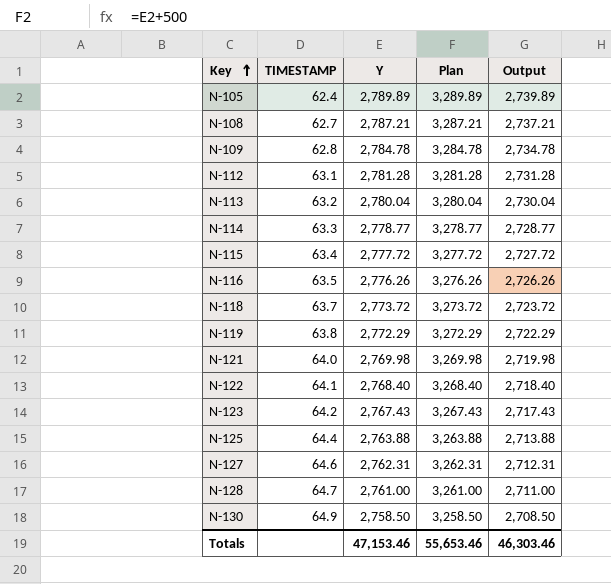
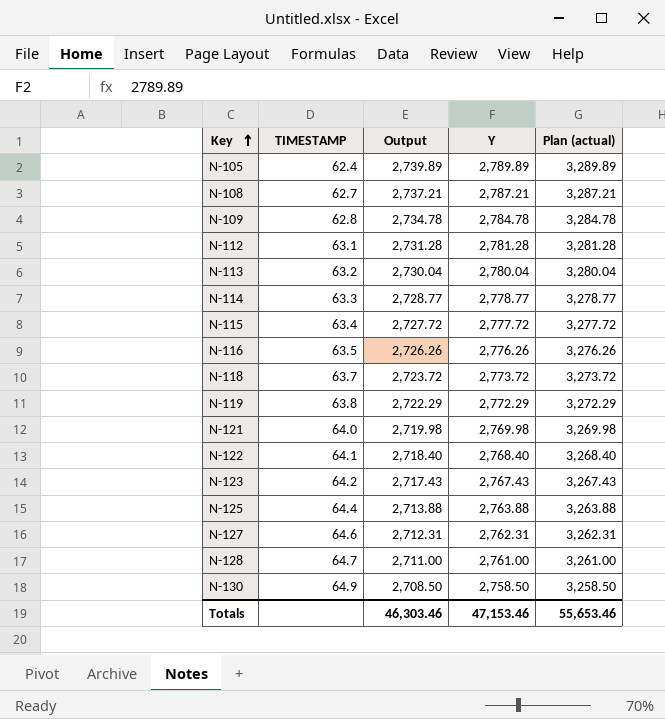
column Output | position: 5 -> 3
column name: Plan -> Plan (actual)

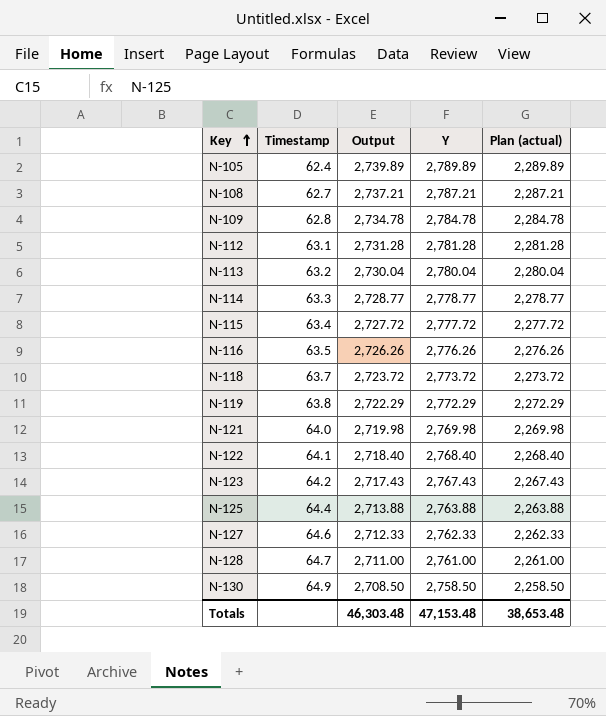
column name: TIMESTAMP -> Timestamp
column Plan (actual) | formula: [Y] + 500 -> [Y] - 500
N-127 | Output: 2,712.31 -> 2,712.33
N-127 | Y: 2,762.31 -> 2,762.33
Totals | Output: 46,303.46 -> 46,303.48
Totals | Y: 47,153.46 -> 47,153.48
Totals | Plan (actual): 55,653.46 -> 38,653.48

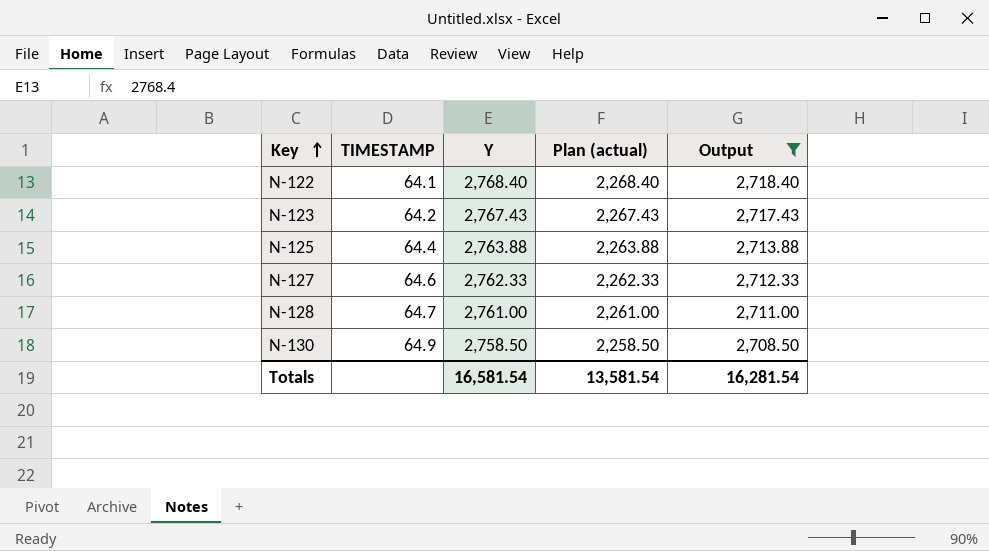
filter: none -> Output <= 2,718.40
column name: Timestamp -> TIMESTAMP
column Output | position: 3 -> 5
Totals | Y: 47,153.48 -> 16,581.54
Totals | Plan (actual): 38,653.48 -> 13,581.54
Totals | Output: 46,303.48 -> 16,281.54

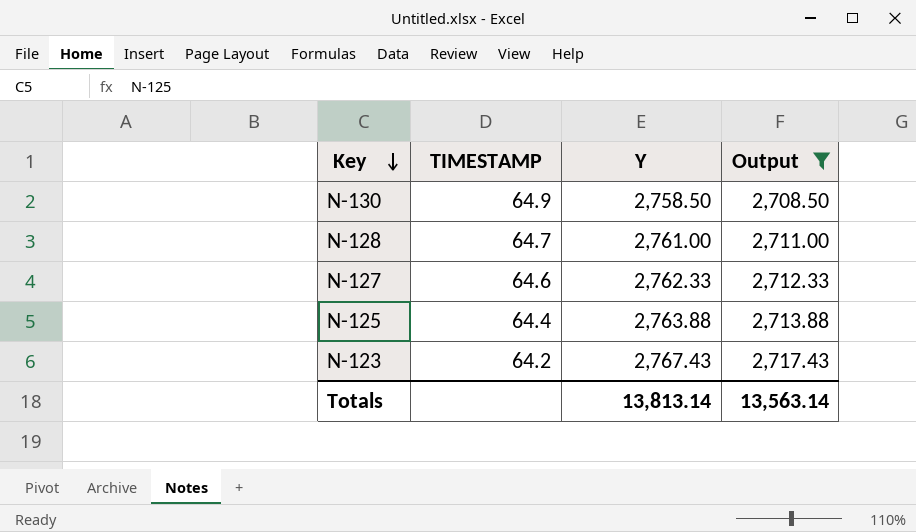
row order: Key ascending -> Key descending
column Plan (actual) | formula: [Y] - 500 -> none
row N-122: 64.1 | 2,768.40 | 2,268.40 | 2,718.40 -> none
Totals | Y: 16,581.54 -> 13,813.14
Totals | Output: 16,281.54 -> 13,563.14

